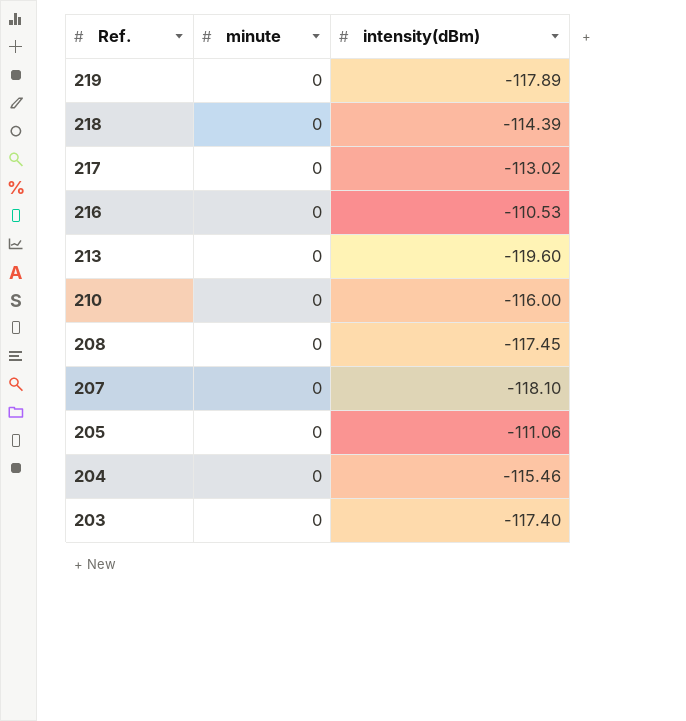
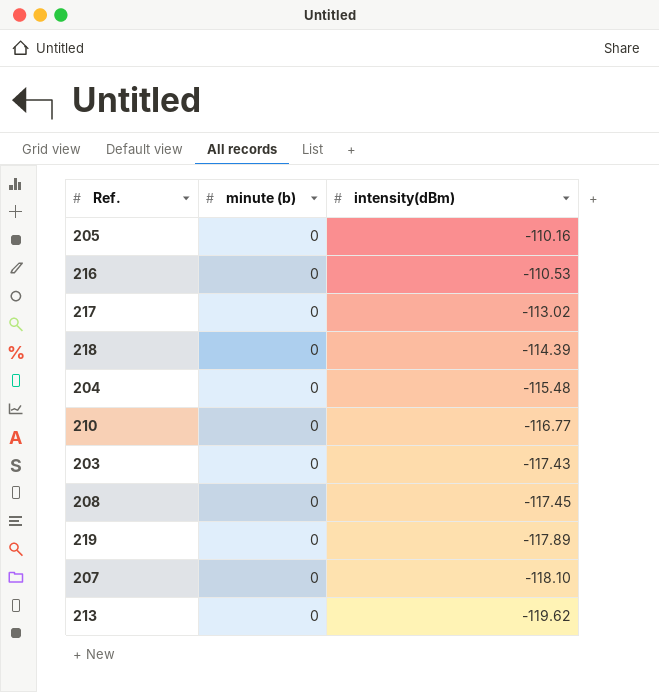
row order: Ref. descending -> intensity(dBm) descending
column name: minute -> minute (b)
205 | intensity(dBm): -111.06 -> -110.16
204 | intensity(dBm): -115.46 -> -115.48
210 | intensity(dBm): -116.00 -> -116.77
203 | intensity(dBm): -117.40 -> -117.43
213 | intensity(dBm): -119.60 -> -119.62

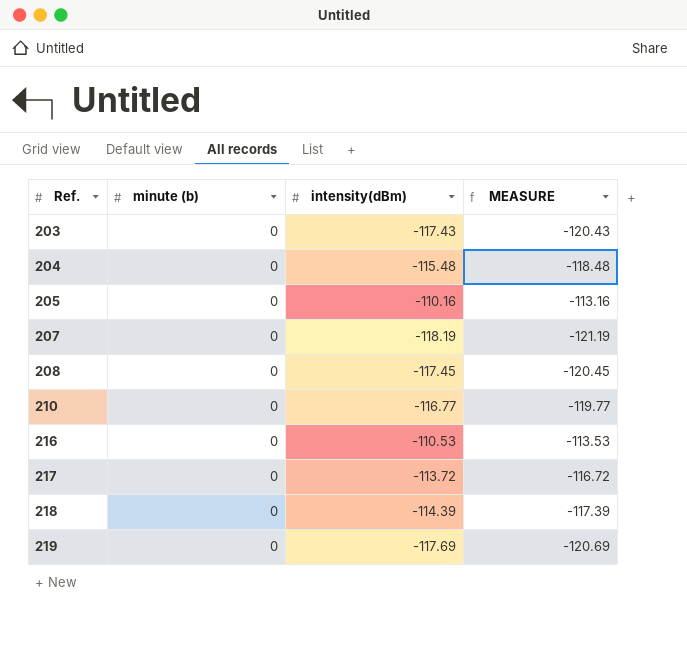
row order: intensity(dBm) descending -> Ref. ascending
column MEASURE | formula: none -> [intensity(dBm)] - 3
row 213: 0 | -119.62 -> none
207 | intensity(dBm): -118.10 -> -118.19
217 | intensity(dBm): -113.02 -> -113.72
219 | intensity(dBm): -117.89 -> -117.69

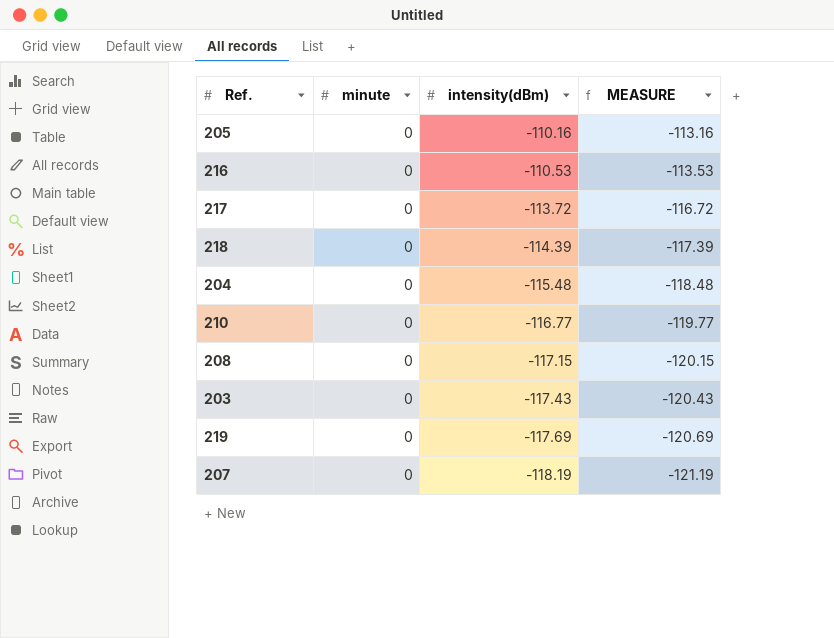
row order: Ref. ascending -> intensity(dBm) descending
column name: minute (b) -> minute
208 | intensity(dBm): -117.45 -> -117.15
208 | MEASURE: -120.45 -> -120.15

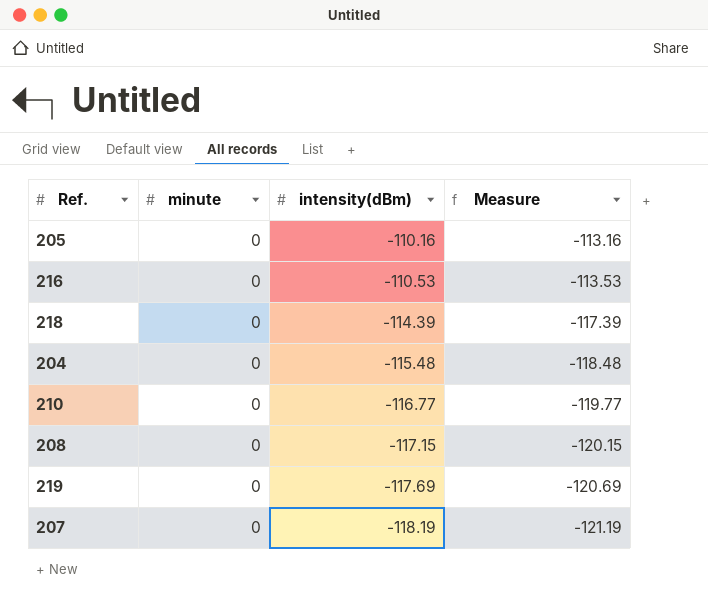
column name: MEASURE -> Measure
row 217: 0 | -113.72 | -116.72 -> none
row 203: 0 | -117.43 | -120.43 -> none

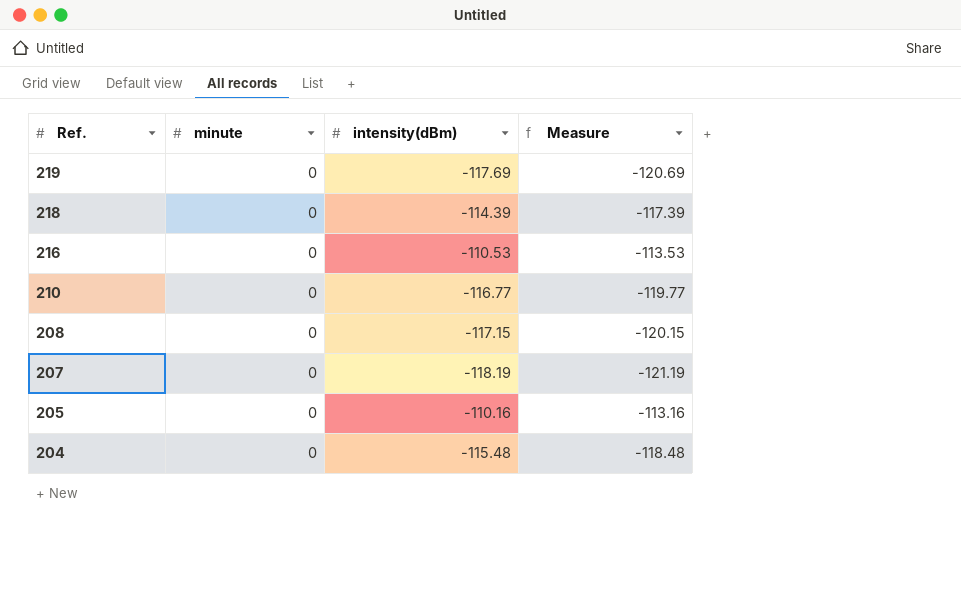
row order: intensity(dBm) descending -> Ref. descending

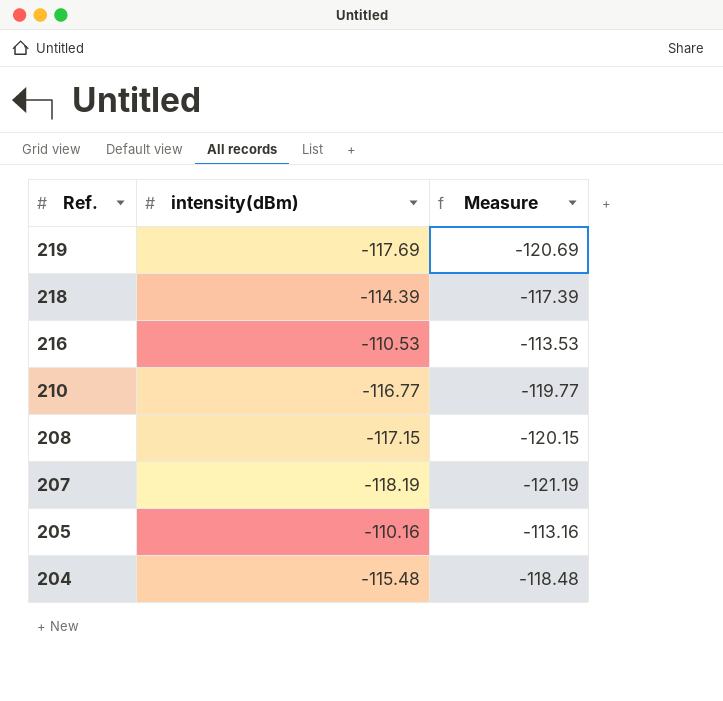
column minute | position: 2 -> none

